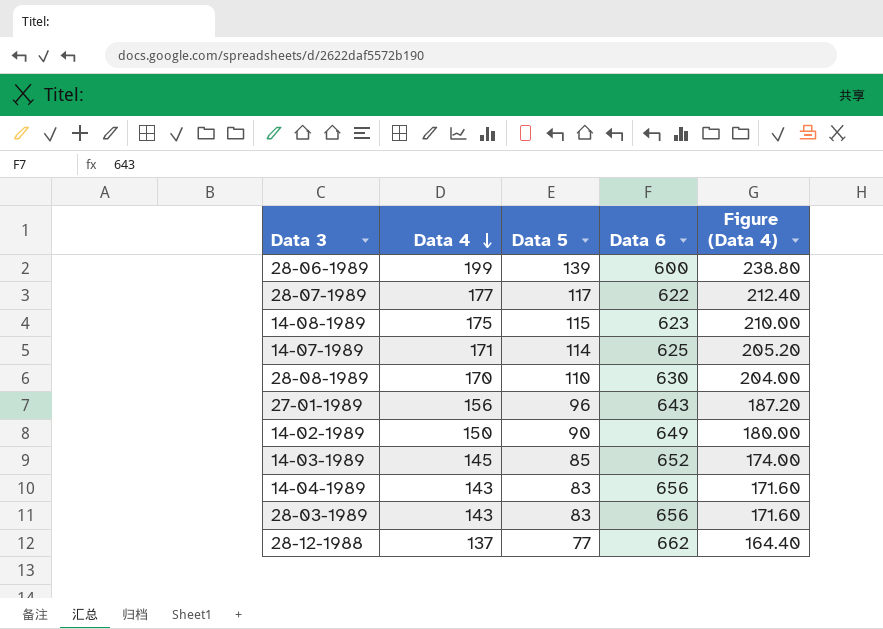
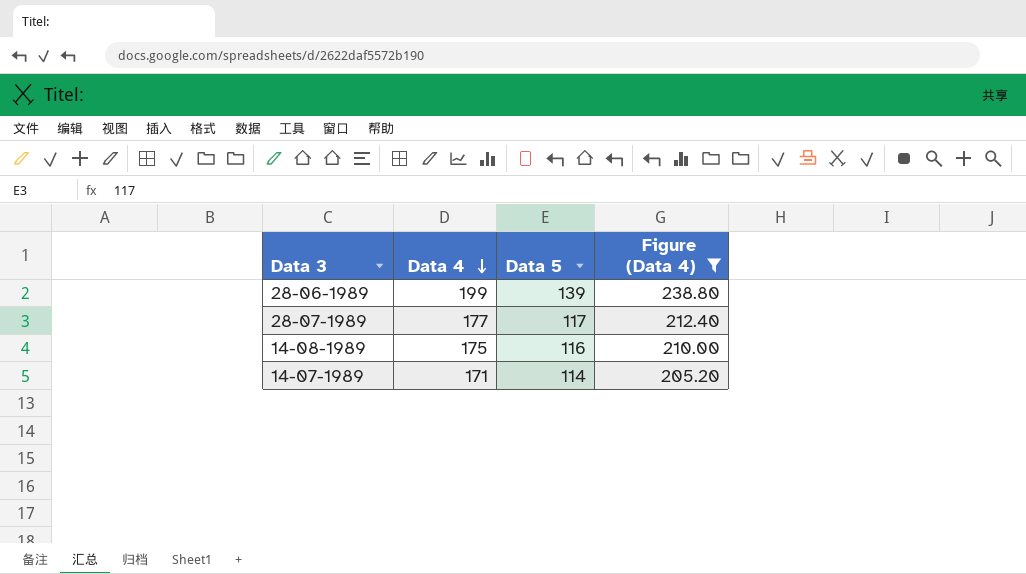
filter: none -> Figure (Data 4) >= 205.20
column Data 6 | position: 4 -> none
14-08-1989 | Data 5: 115 -> 116

